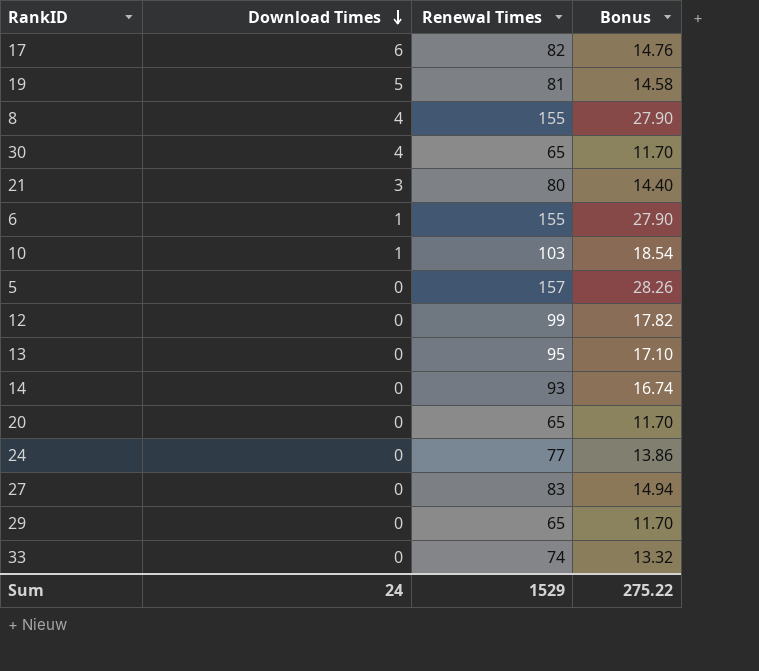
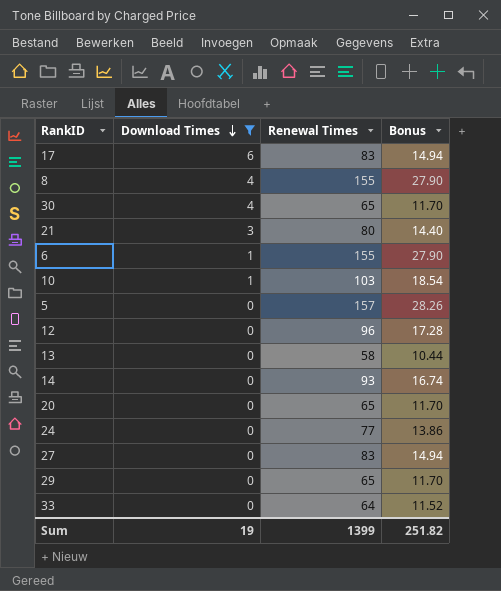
filter: none -> Download Times != 5
17 | Renewal Times: 82 -> 83
17 | Bonus: 14.76 -> 14.94
12 | Renewal Times: 99 -> 96
12 | Bonus: 17.82 -> 17.28
13 | Renewal Times: 95 -> 58
13 | Bonus: 17.10 -> 10.44
33 | Renewal Times: 74 -> 64
33 | Bonus: 13.32 -> 11.52
Sum | Download Times: 24 -> 19
Sum | Renewal Times: 1529 -> 1399
Sum | Bonus: 275.22 -> 251.82

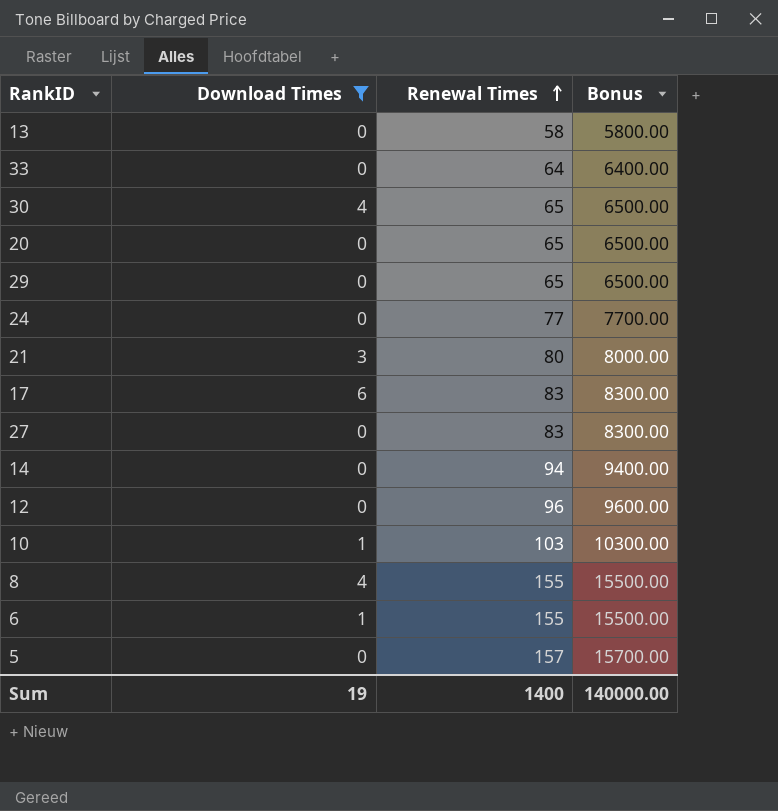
row order: Download Times descending -> Renewal Times ascending
column Bonus | formula: [Renewal Times] * 0.18 -> [Renewal Times] * 100
14 | Renewal Times: 93 -> 94
Sum | Renewal Times: 1399 -> 1400
Sum | Bonus: 251.82 -> 140000.00

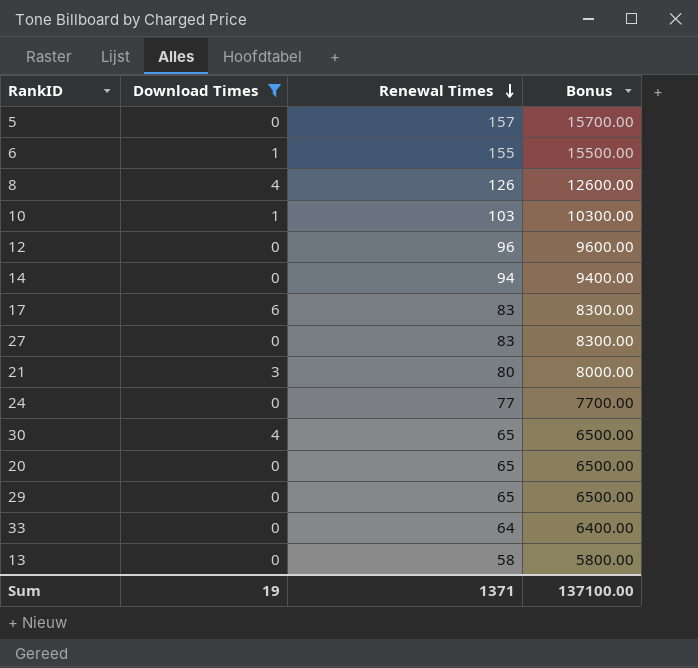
row order: Renewal Times ascending -> Renewal Times descending
8 | Renewal Times: 155 -> 126
8 | Bonus: 15500.00 -> 12600.00
Sum | Renewal Times: 1400 -> 1371
Sum | Bonus: 140000.00 -> 137100.00

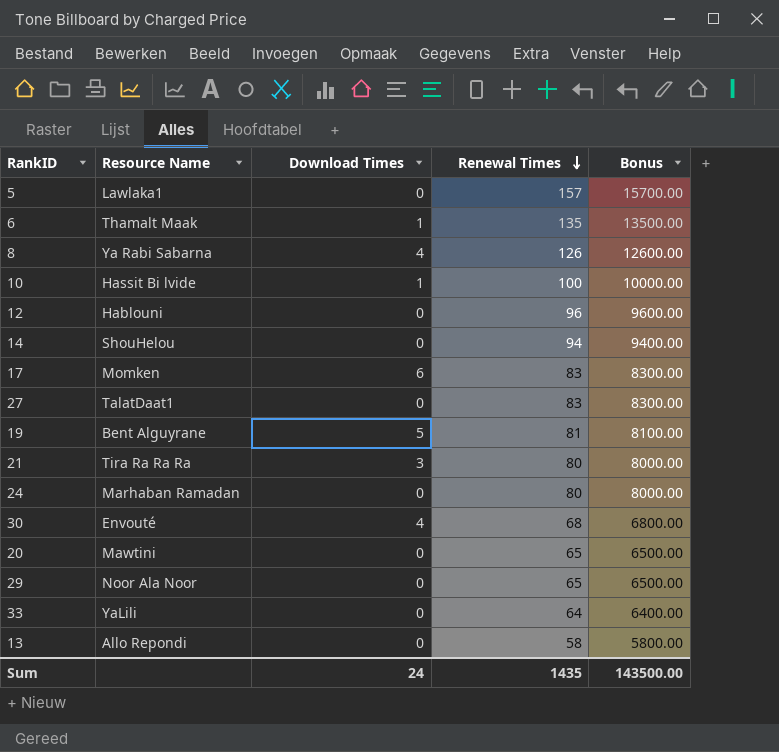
filter: Download Times != 5 -> none
column Resource Name | position: none -> 2
6 | Renewal Times: 155 -> 135
6 | Bonus: 15500.00 -> 13500.00
10 | Renewal Times: 103 -> 100
10 | Bonus: 10300.00 -> 10000.00
24 | Renewal Times: 77 -> 80
24 | Bonus: 7700.00 -> 8000.00
30 | Renewal Times: 65 -> 68
30 | Bonus: 6500.00 -> 6800.00
Sum | Download Times: 19 -> 24
Sum | Renewal Times: 1371 -> 1435
Sum | Bonus: 137100.00 -> 143500.00

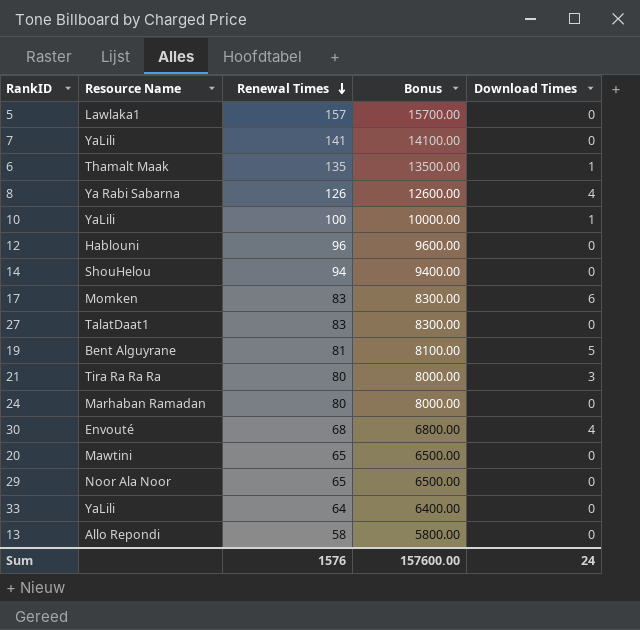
column Download Times | position: 3 -> 5
row 7: none -> YaLili | 141 | 14100.00 | 0
10 | Resource Name: Hassit Bi lvide -> YaLili
Sum | Renewal Times: 1435 -> 1576
Sum | Bonus: 143500.00 -> 157600.00

